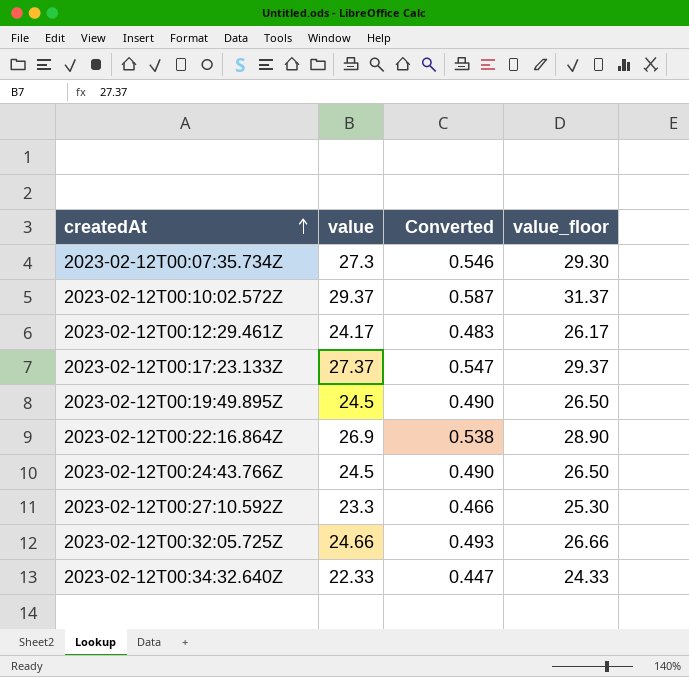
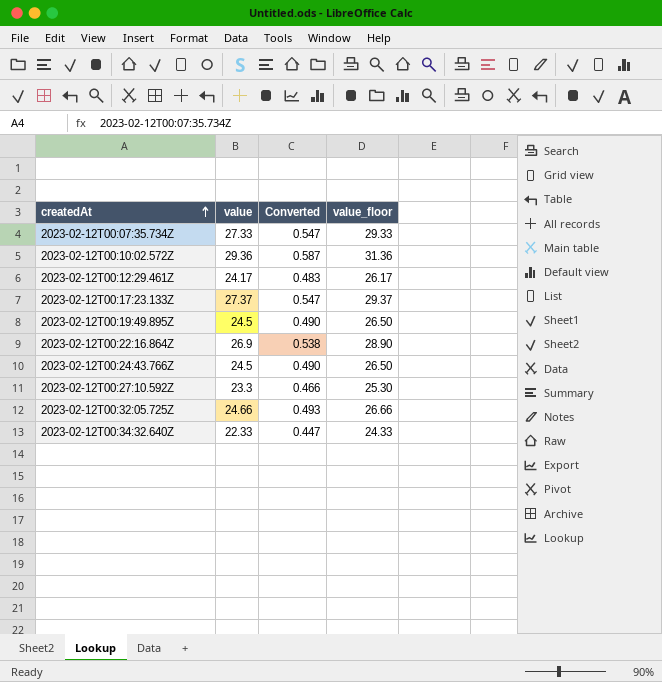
2023-02-12T00:07:35.734Z | value: 27.3 -> 27.33
2023-02-12T00:07:35.734Z | Converted: 0.546 -> 0.547
2023-02-12T00:07:35.734Z | value_floor: 29.30 -> 29.33
2023-02-12T00:10:02.572Z | value: 29.37 -> 29.36
2023-02-12T00:10:02.572Z | value_floor: 31.37 -> 31.36

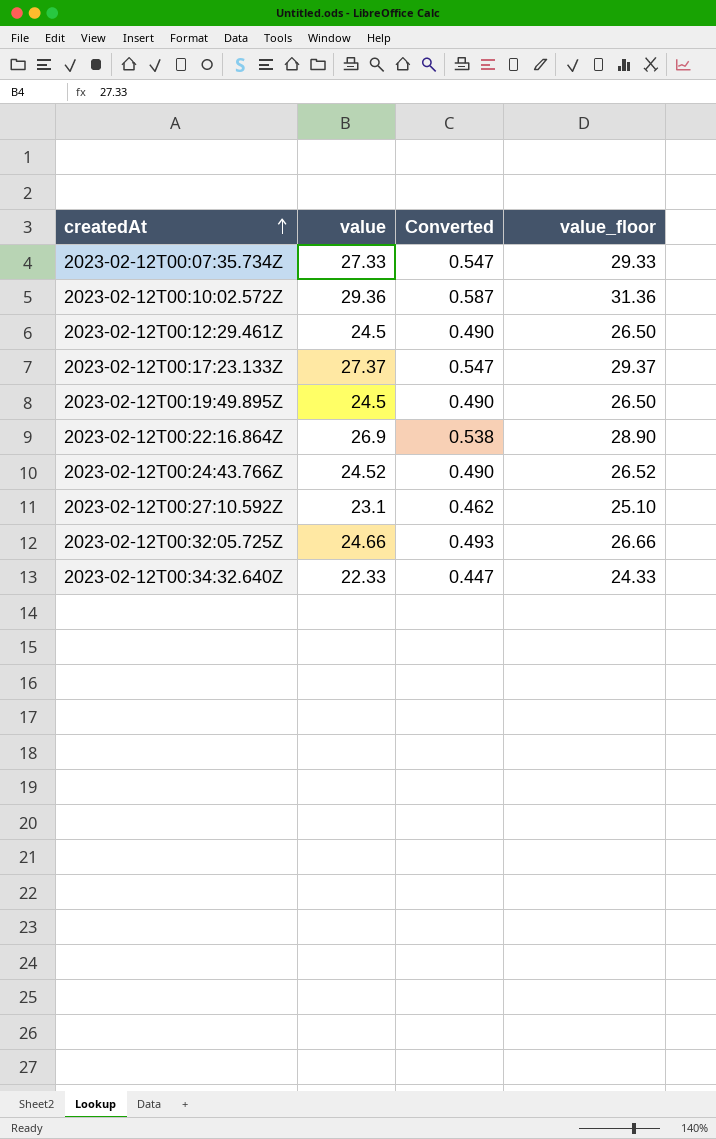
2023-02-12T00:12:29.461Z | value: 24.17 -> 24.5
2023-02-12T00:12:29.461Z | Converted: 0.483 -> 0.490
2023-02-12T00:12:29.461Z | value_floor: 26.17 -> 26.50
2023-02-12T00:24:43.766Z | value: 24.5 -> 24.52
2023-02-12T00:24:43.766Z | value_floor: 26.50 -> 26.52
2023-02-12T00:27:10.592Z | value: 23.3 -> 23.1
2023-02-12T00:27:10.592Z | Converted: 0.466 -> 0.462
2023-02-12T00:27:10.592Z | value_floor: 25.30 -> 25.10

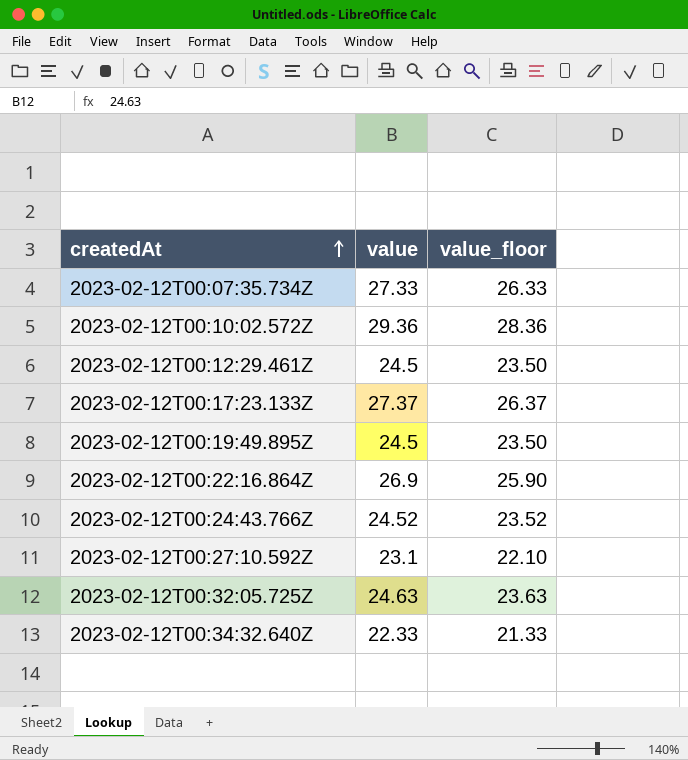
column Converted | formula: [value] * 0.02 -> none
column value_floor | formula: [value] + 2 -> [value] - 1
2023-02-12T00:32:05.725Z | value: 24.66 -> 24.63

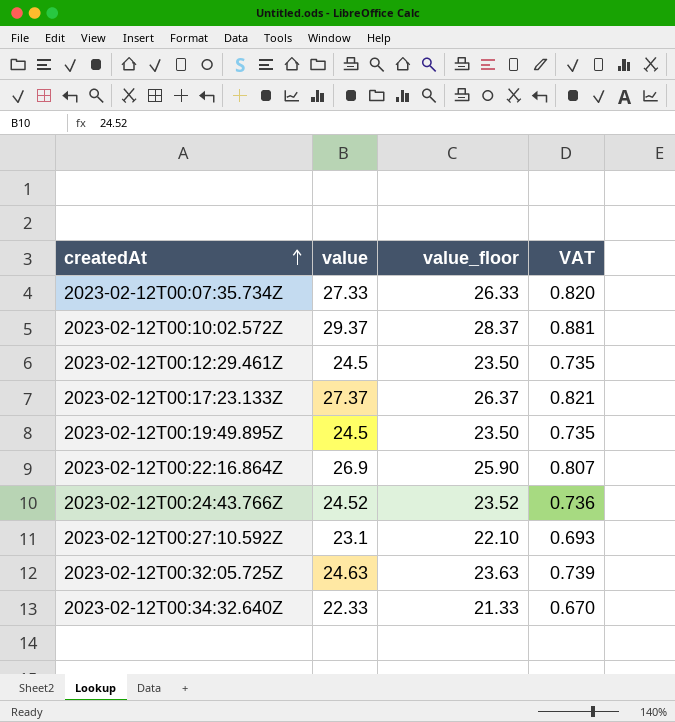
column VAT | formula: none -> [value] * 0.03
2023-02-12T00:10:02.572Z | value: 29.36 -> 29.37
2023-02-12T00:10:02.572Z | value_floor: 28.36 -> 28.37

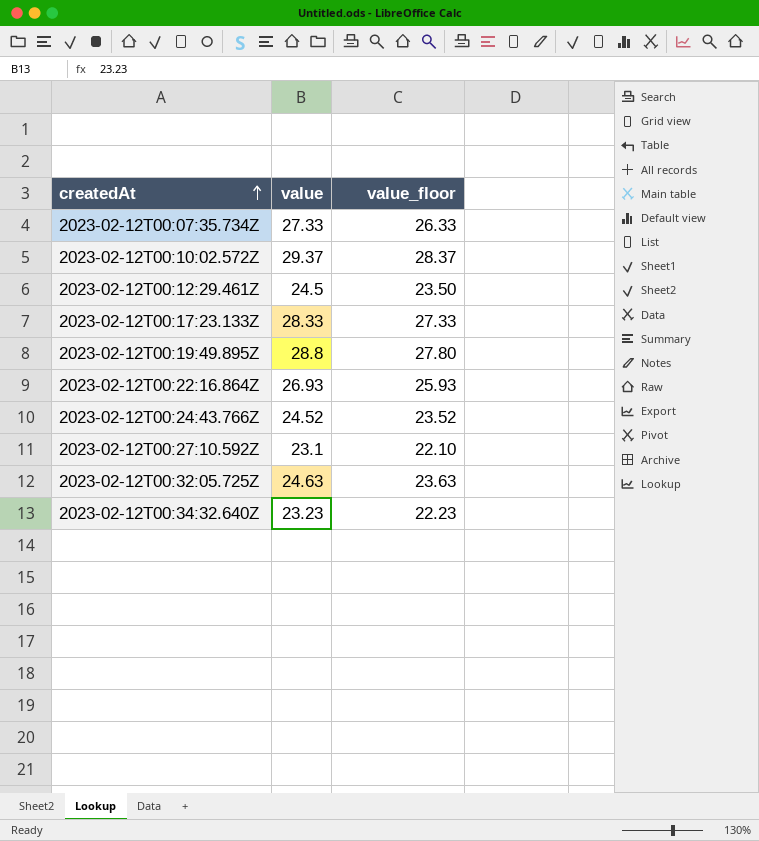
column VAT | formula: [value] * 0.03 -> none
2023-02-12T00:17:23.133Z | value: 27.37 -> 28.33
2023-02-12T00:17:23.133Z | value_floor: 26.37 -> 27.33
2023-02-12T00:19:49.895Z | value: 24.5 -> 28.8
2023-02-12T00:19:49.895Z | value_floor: 23.50 -> 27.80
2023-02-12T00:22:16.864Z | value: 26.9 -> 26.93
2023-02-12T00:22:16.864Z | value_floor: 25.90 -> 25.93
2023-02-12T00:34:32.640Z | value: 22.33 -> 23.23
2023-02-12T00:34:32.640Z | value_floor: 21.33 -> 22.23

